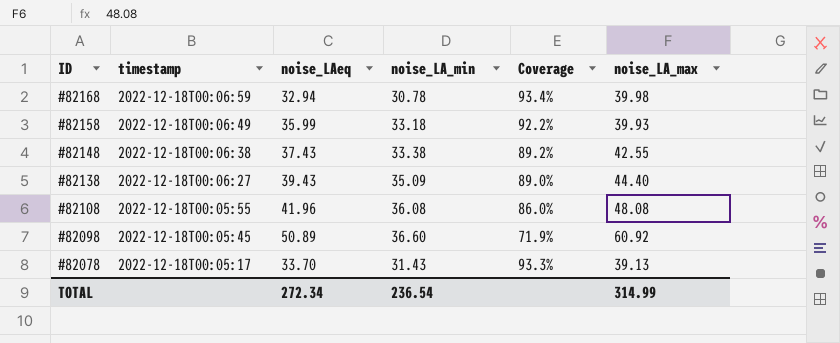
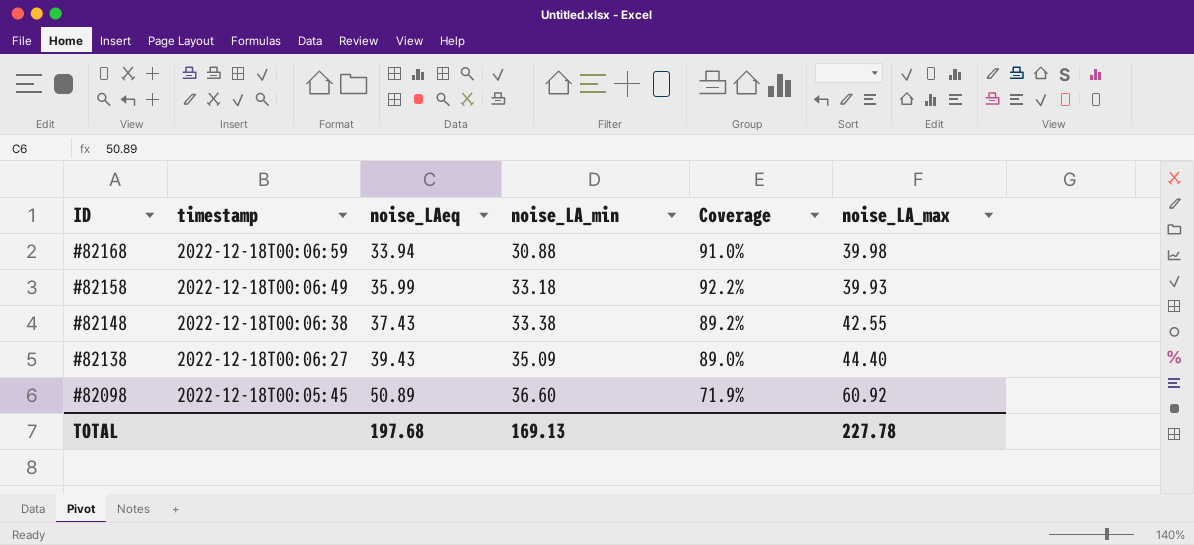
row #82108: 2022-12-18T00:05:55 | 41.96 | 36.08 | 86.0% | 48.08 -> none
row #82078: 2022-12-18T00:05:17 | 33.70 | 31.43 | 93.3% | 39.13 -> none
#82168 | noise_LAeq: 32.94 -> 33.94
#82168 | noise_LA_min: 30.78 -> 30.88
#82168 | Coverage: 93.4% -> 91.0%
TOTAL | noise_LAeq: 272.34 -> 197.68
TOTAL | noise_LA_min: 236.54 -> 169.13
TOTAL | noise_LA_max: 314.99 -> 227.78

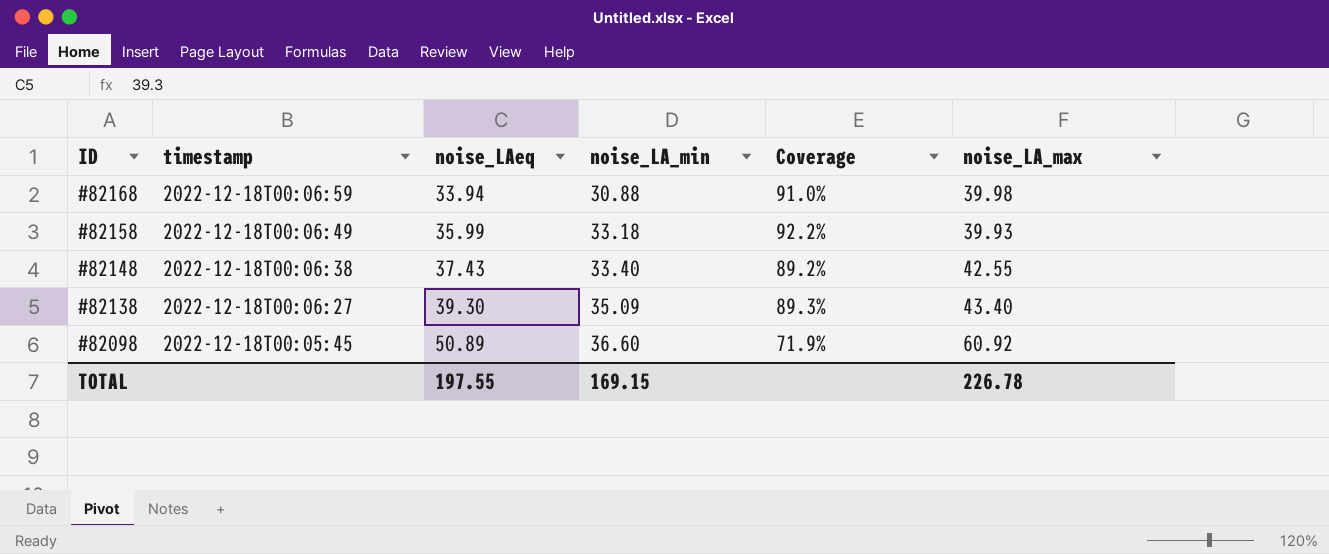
#82148 | noise_LA_min: 33.38 -> 33.40
#82138 | noise_LAeq: 39.43 -> 39.30
#82138 | Coverage: 89.0% -> 89.3%
#82138 | noise_LA_max: 44.40 -> 43.40
TOTAL | noise_LAeq: 197.68 -> 197.55
TOTAL | noise_LA_min: 169.13 -> 169.15
TOTAL | noise_LA_max: 227.78 -> 226.78

